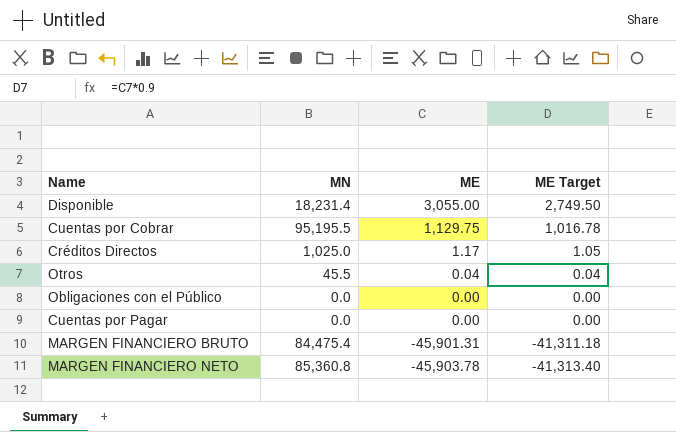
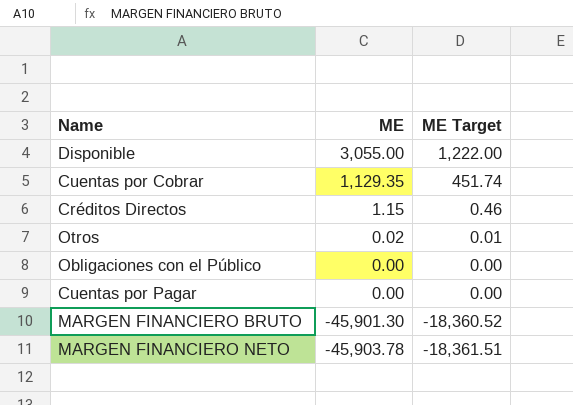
column MN | position: 2 -> none
column ME Target | formula: [ME] * 0.9 -> [ME] * 0.4
Cuentas por Cobrar | ME: 1,129.75 -> 1,129.35
Créditos Directos | ME: 1.17 -> 1.15
Otros | ME: 0.04 -> 0.02
MARGEN FINANCIERO BRUTO | ME: -45,901.31 -> -45,901.30

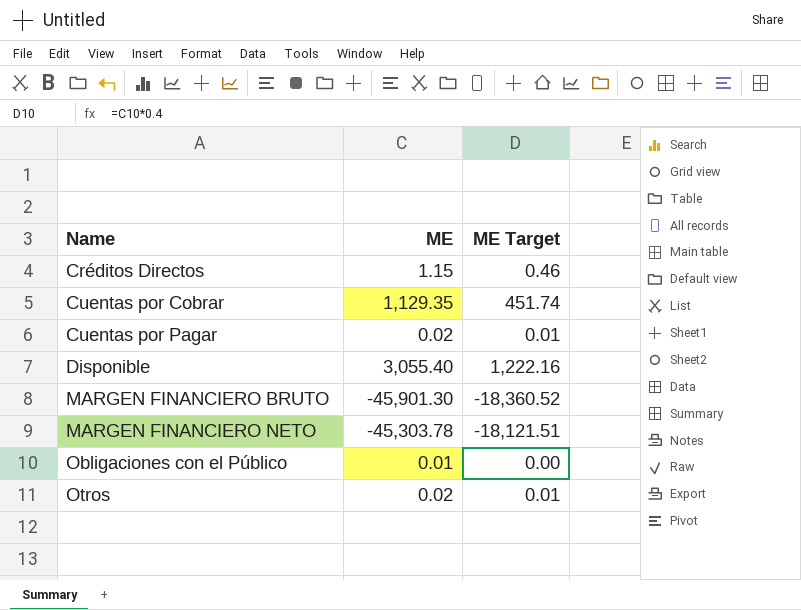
row order: ME descending -> Name ascending
Cuentas por Pagar | ME: 0.00 -> 0.02
Cuentas por Pagar | ME Target: 0.00 -> 0.01
Disponible | ME: 3,055.00 -> 3,055.40
Disponible | ME Target: 1,222.00 -> 1,222.16
MARGEN FINANCIERO NETO | ME: -45,903.78 -> -45,303.78
MARGEN FINANCIERO NETO | ME Target: -18,361.51 -> -18,121.51
Obligaciones con el Público | ME: 0.00 -> 0.01

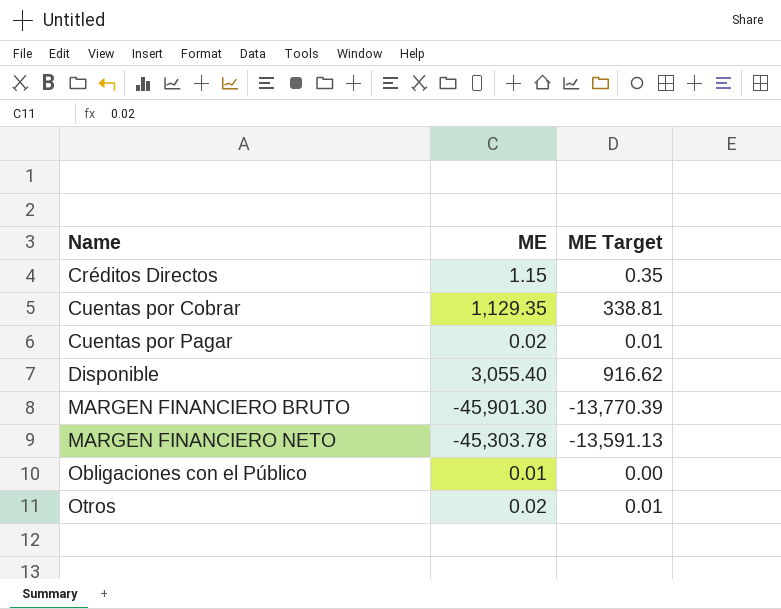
column ME Target | formula: [ME] * 0.4 -> [ME] * 0.3

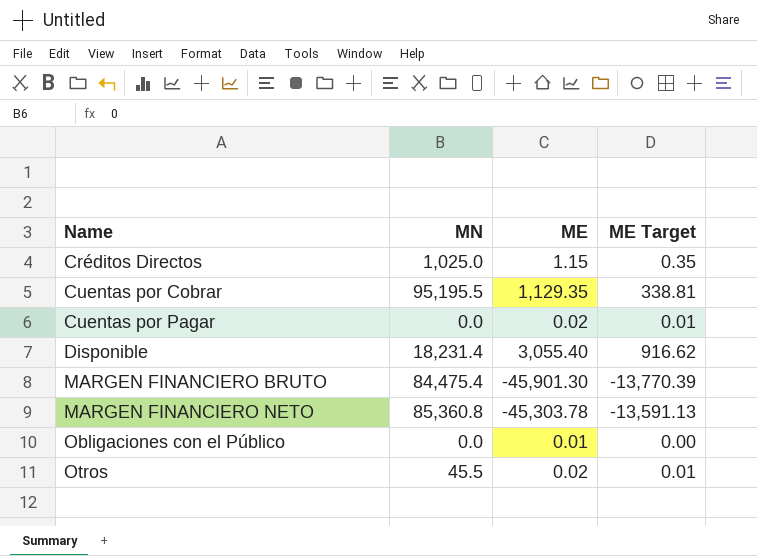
column MN | position: none -> 2

